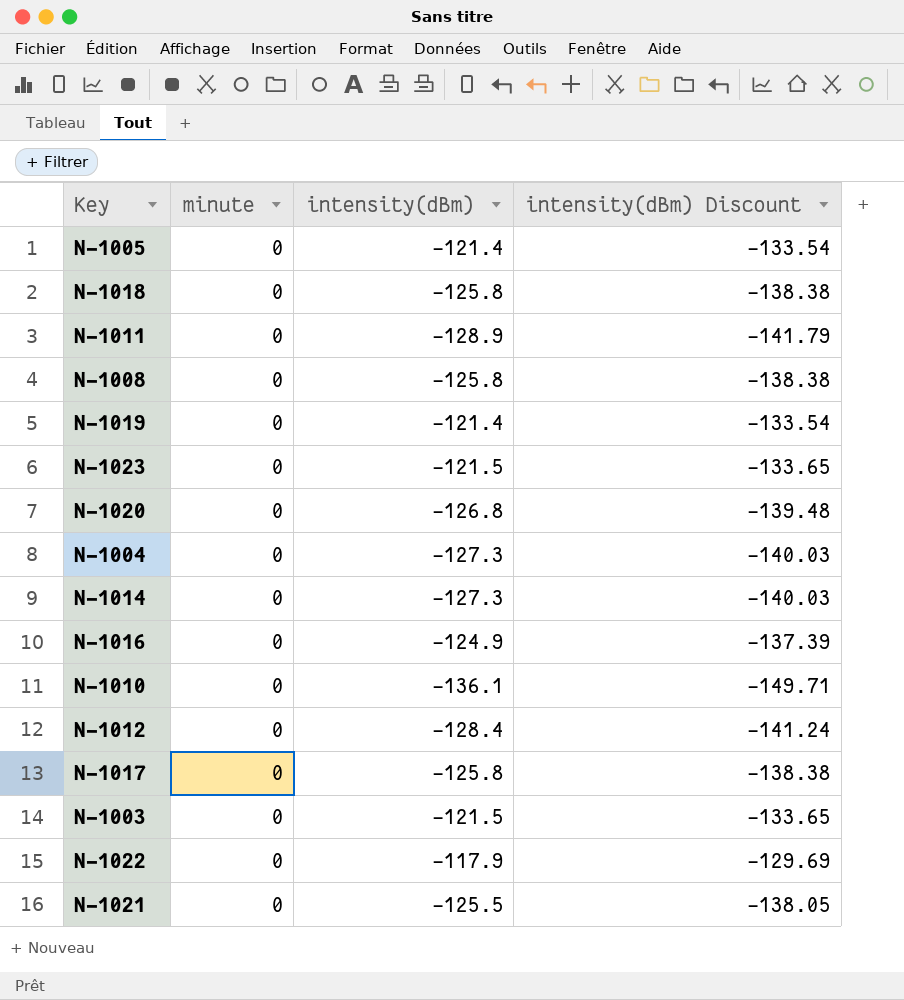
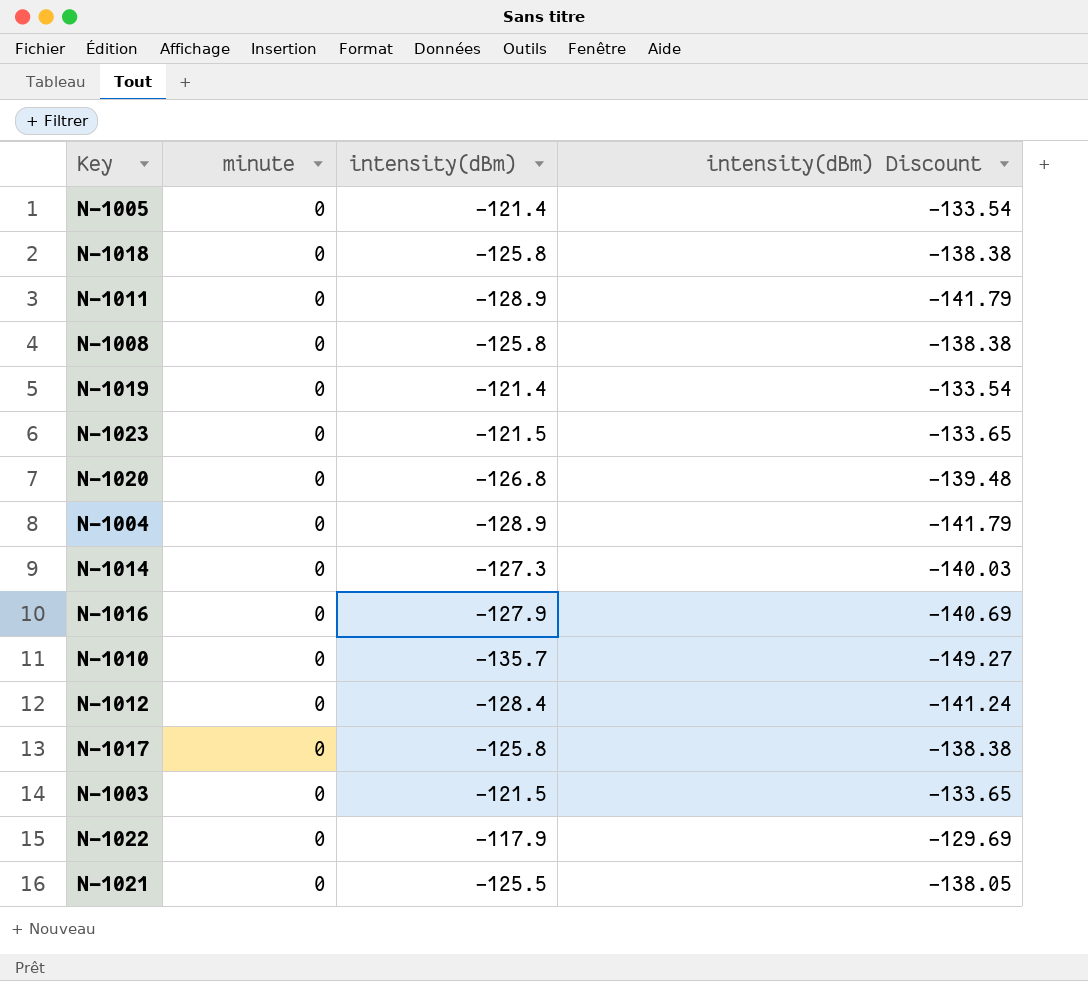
N-1004 | intensity(dBm): -127.3 -> -128.9
N-1004 | intensity(dBm) Discount: -140.03 -> -141.79
N-1016 | intensity(dBm): -124.9 -> -127.9
N-1016 | intensity(dBm) Discount: -137.39 -> -140.69
N-1010 | intensity(dBm): -136.1 -> -135.7
N-1010 | intensity(dBm) Discount: -149.71 -> -149.27

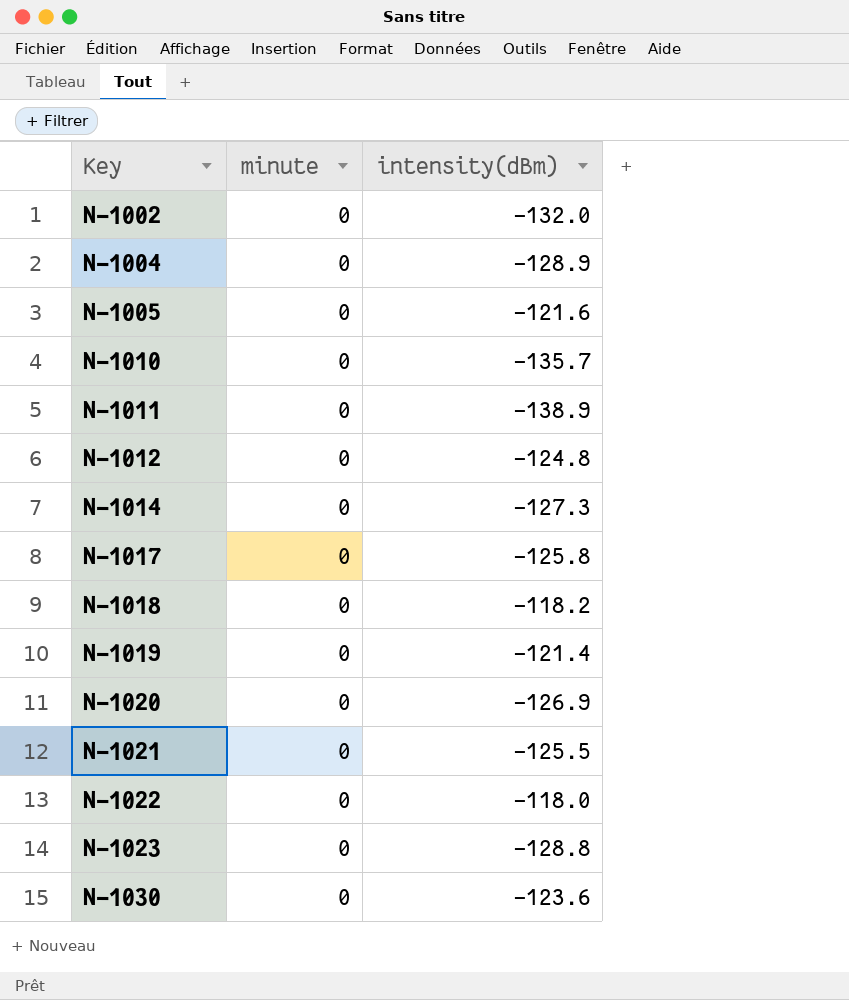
row order: none -> Key ascending
column intensity(dBm) Discount | formula: [intensity(dBm)] * 1.1 -> none
row N-1008: 0 | -125.8 | -138.38 -> none
row N-1016: 0 | -127.9 | -140.69 -> none
row N-1003: 0 | -121.5 | -133.65 -> none
row N-1002: none -> 0 | -132.0
N-1005 | intensity(dBm): -121.4 -> -121.6
N-1011 | intensity(dBm): -128.9 -> -138.9
N-1012 | intensity(dBm): -128.4 -> -124.8
N-1018 | intensity(dBm): -125.8 -> -118.2
N-1020 | intensity(dBm): -126.8 -> -126.9
N-1022 | intensity(dBm): -117.9 -> -118.0
N-1023 | intensity(dBm): -121.5 -> -128.8
row N-1030: none -> 0 | -123.6

